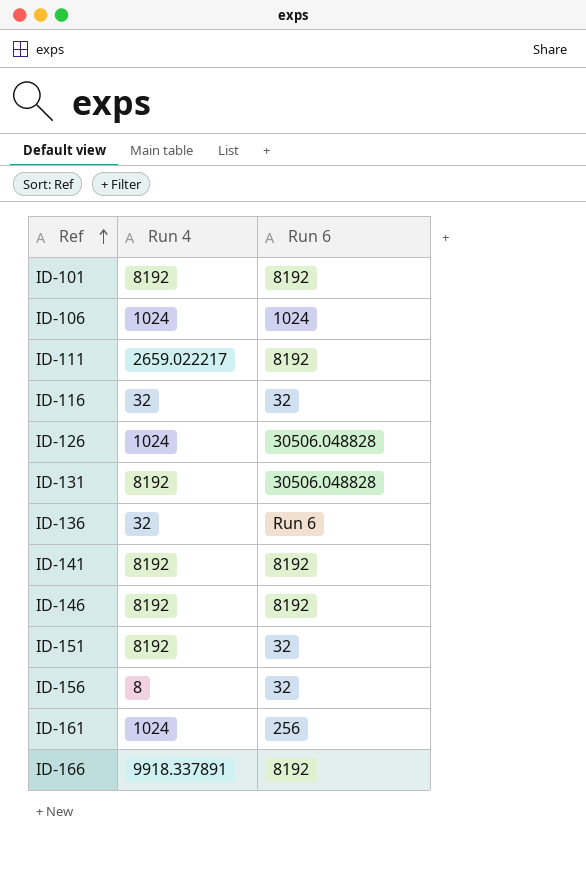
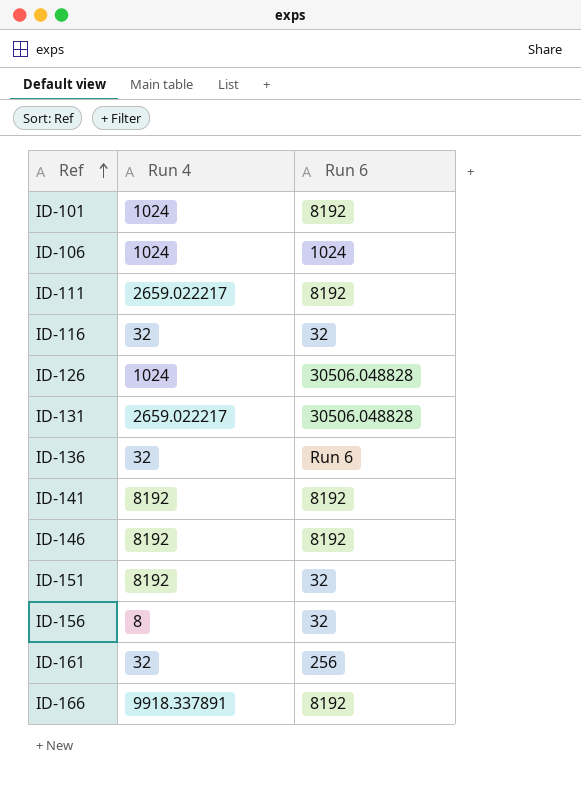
ID-101 | Run 4: 8192 -> 1024
ID-131 | Run 4: 8192 -> 2659.022217
ID-161 | Run 4: 1024 -> 32

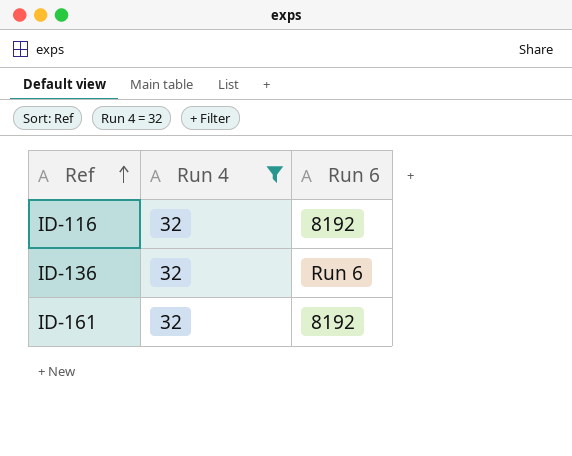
filter: none -> Run 4 = 32
ID-116 | Run 6: 32 -> 8192
ID-161 | Run 6: 256 -> 8192

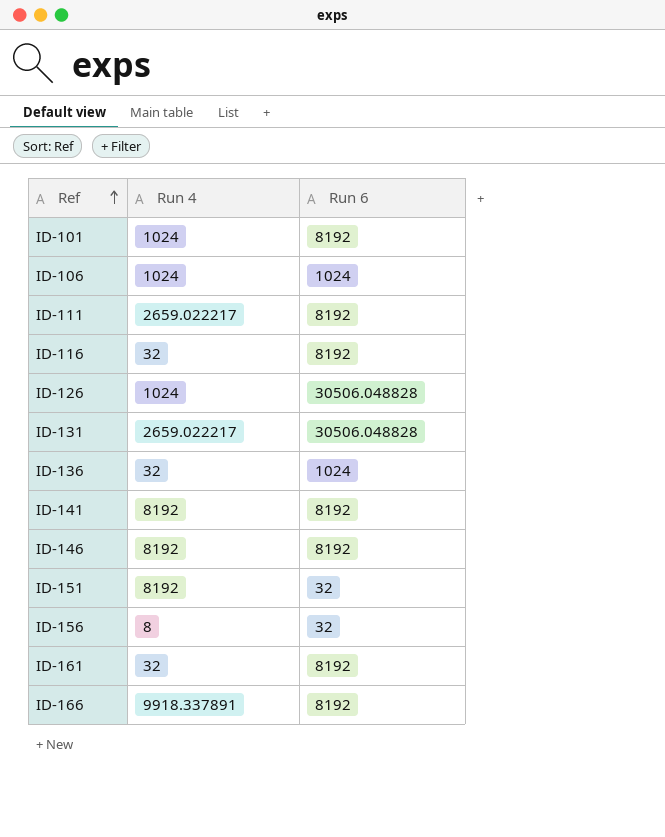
filter: Run 4 = 32 -> none
ID-136 | Run 6: Run 6 -> 1024

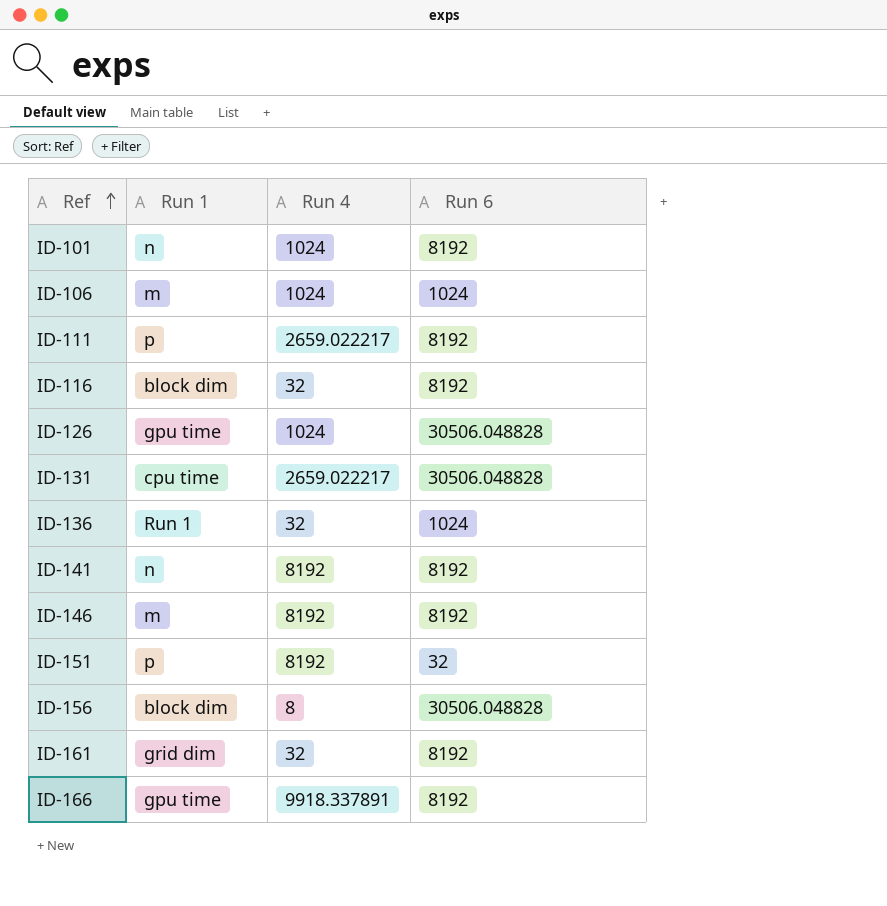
column Run 1 | position: none -> 2
ID-156 | Run 6: 32 -> 30506.048828

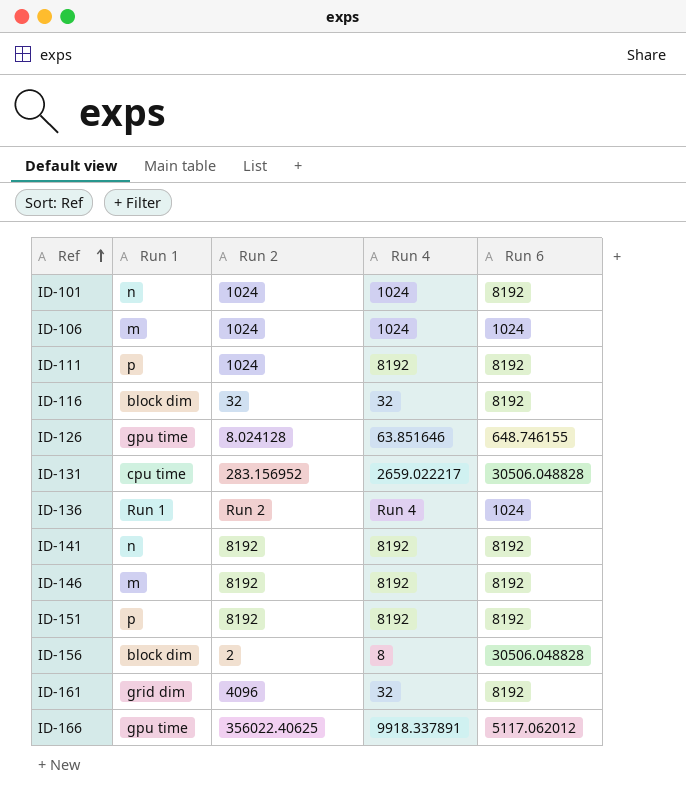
column Run 2 | position: none -> 3
ID-111 | Run 4: 2659.022217 -> 8192
ID-126 | Run 4: 1024 -> 63.851646
ID-126 | Run 6: 30506.048828 -> 648.746155
ID-136 | Run 4: 32 -> Run 4
ID-151 | Run 6: 32 -> 8192
ID-166 | Run 6: 8192 -> 5117.062012

